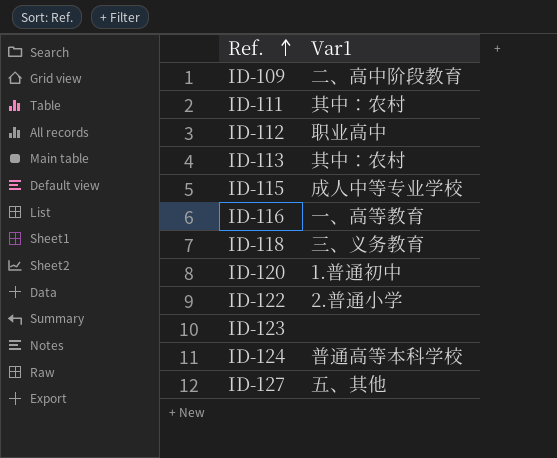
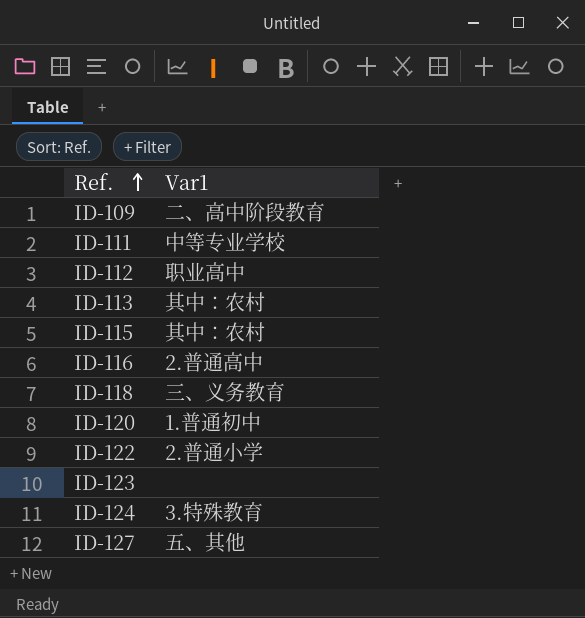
ID-111 | Var1: 其中：农村 -> 中等专业学校
ID-115 | Var1: 成人中等专业学校 -> 其中：农村
ID-116 | Var1: 一、高等教育 -> 2.普通高中
ID-124 | Var1: 普通高等本科学校 -> 3.特殊教育

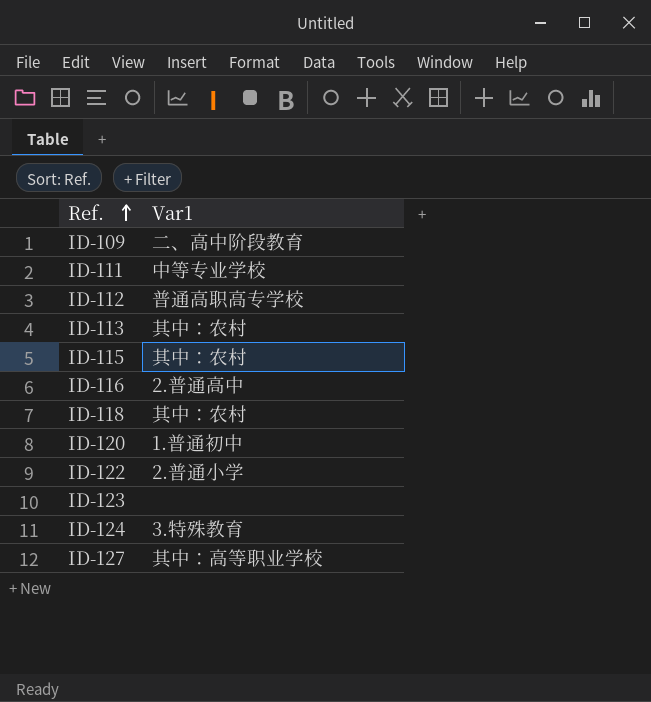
ID-112 | Var1: 职业高中 -> 普通高职高专学校
ID-118 | Var1: 三、义务教育 -> 其中：农村
ID-127 | Var1: 五、其他 -> 其中：高等职业学校

